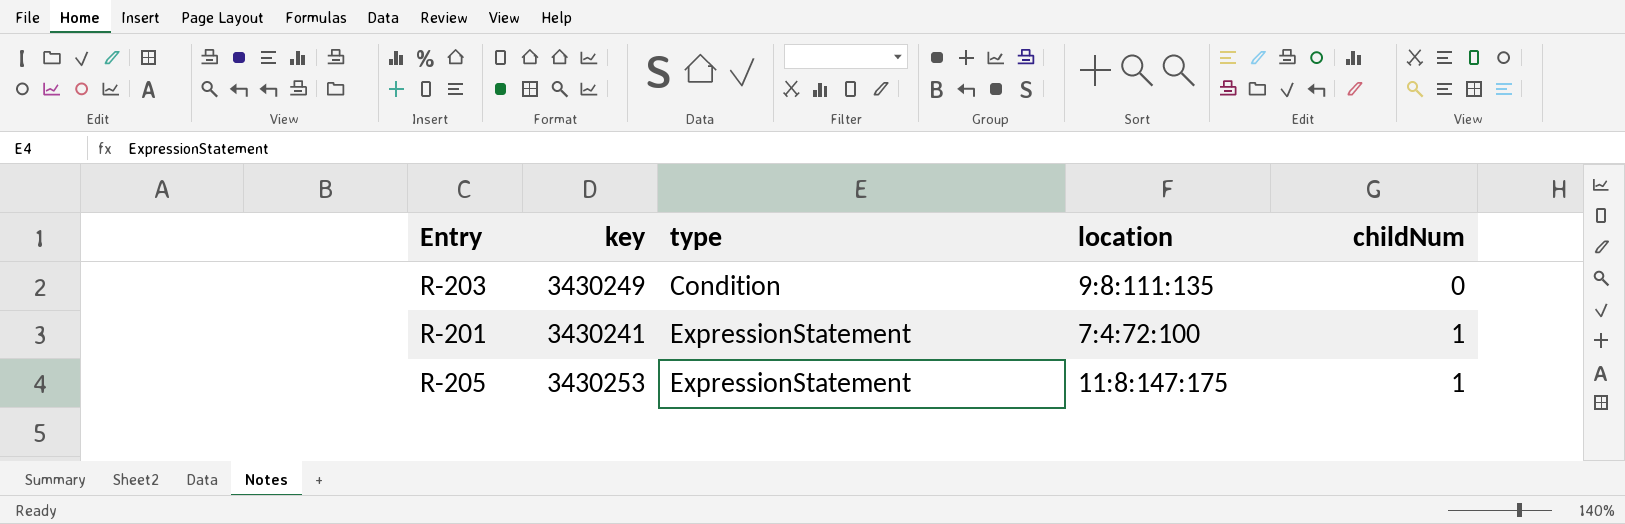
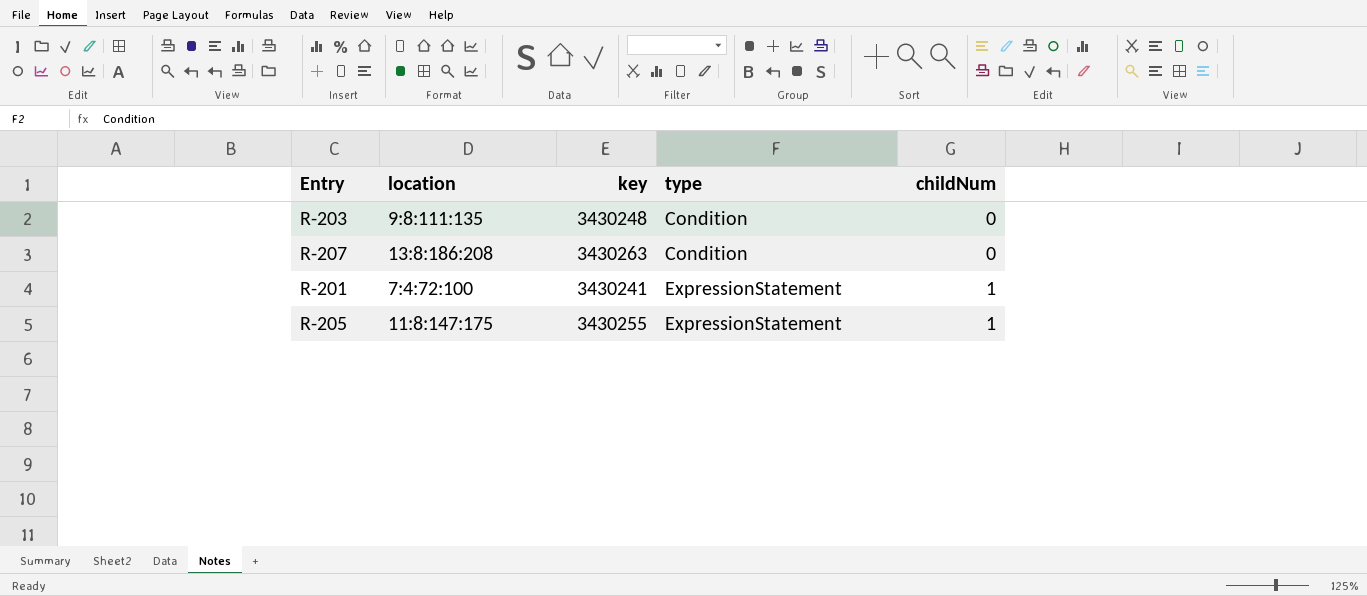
column location | position: 4 -> 2
R-203 | key: 3430249 -> 3430248
row R-207: none -> 13:8:186:208 | 3430263 | Condition | 0
R-205 | key: 3430253 -> 3430255

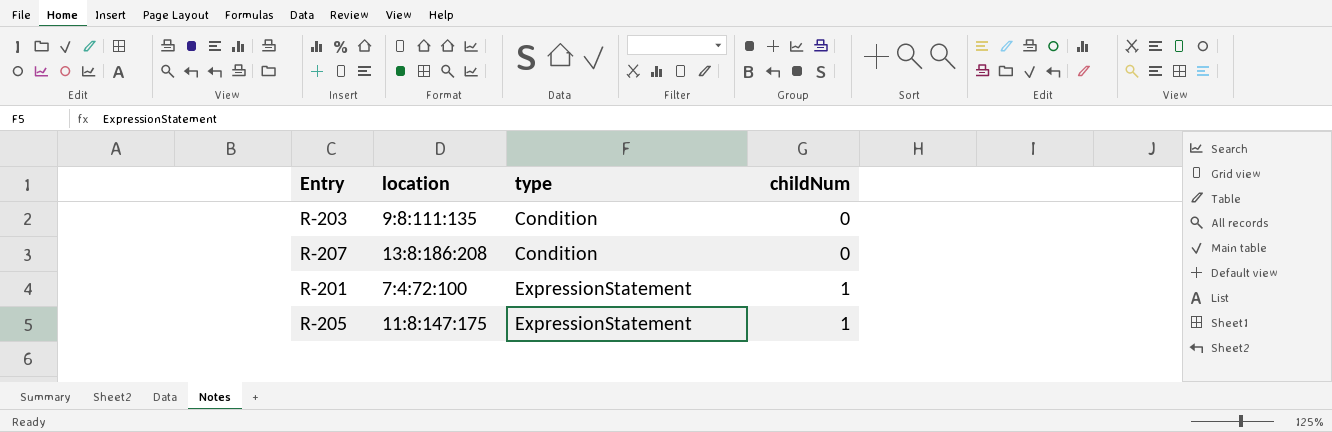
column key | position: 3 -> none

